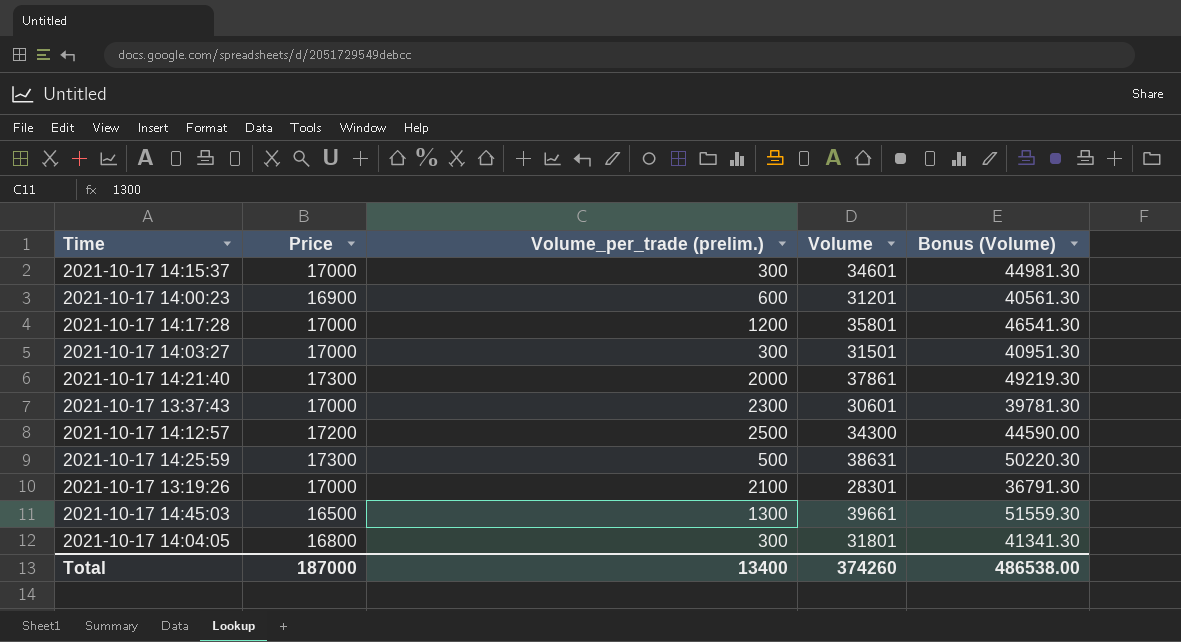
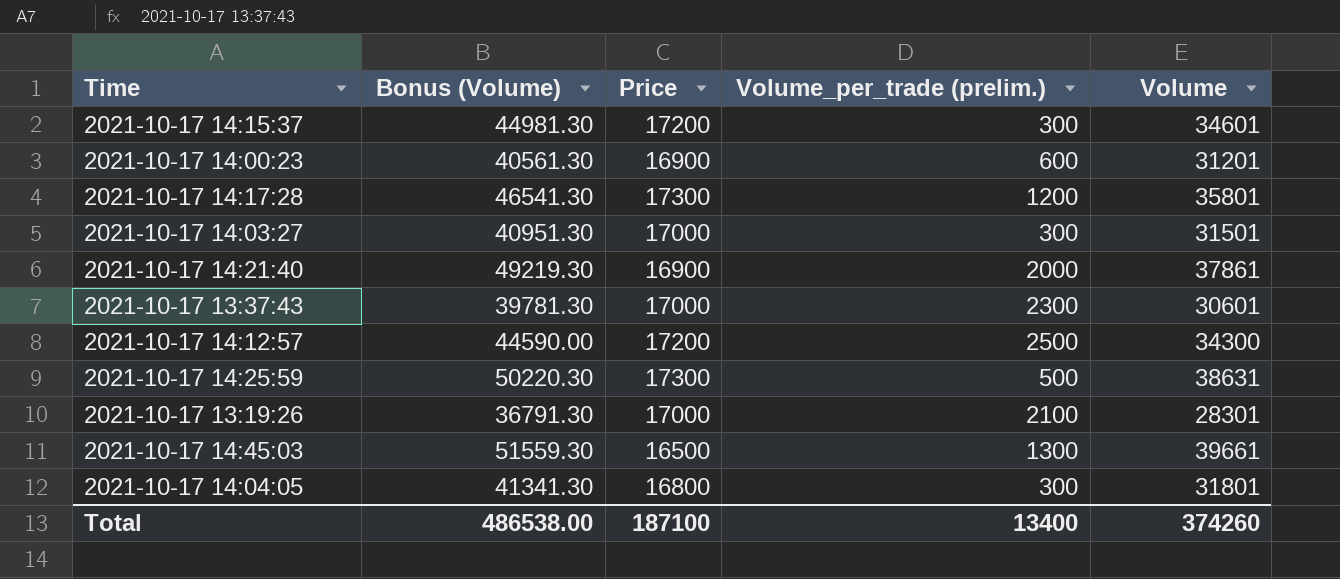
column Bonus (Volume) | position: 5 -> 2
2021-10-17 14:15:37 | Price: 17000 -> 17200
2021-10-17 14:17:28 | Price: 17000 -> 17300
2021-10-17 14:21:40 | Price: 17300 -> 16900
Total | Price: 187000 -> 187100

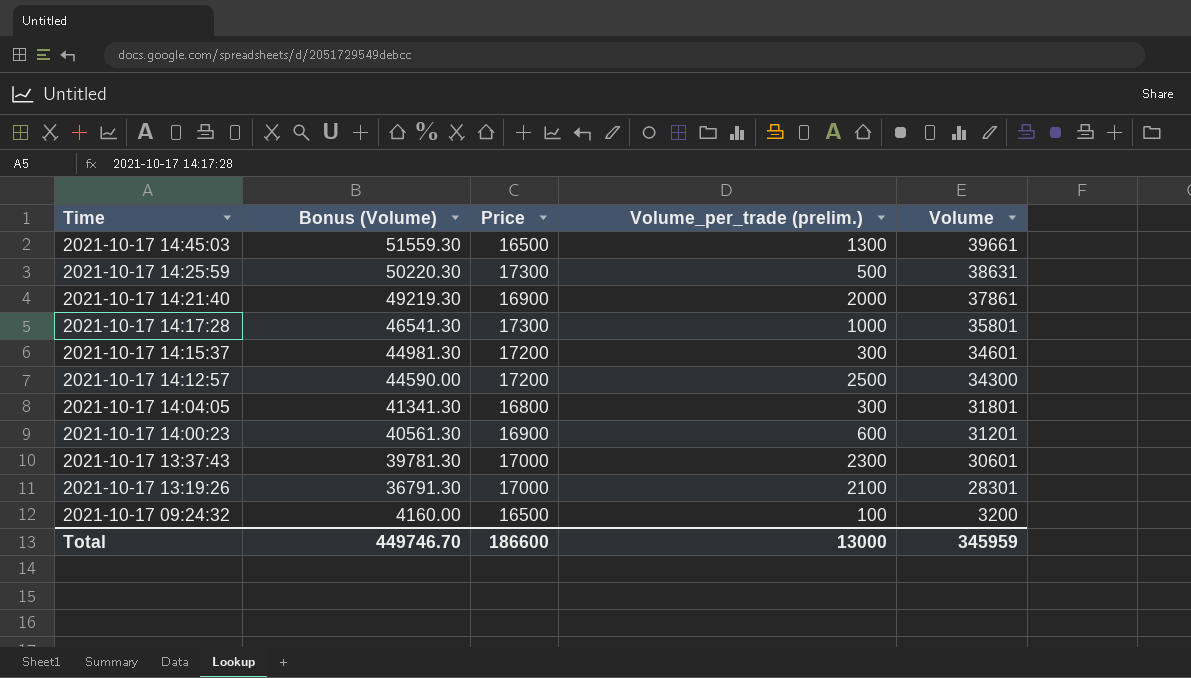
row order: none -> Time descending
row 2021-10-17 14:03:27: 40951.30 | 17000 | 300 | 31501 -> none
2021-10-17 14:17:28 | Volume_per_trade (prelim.): 1200 -> 1000
row 2021-10-17 09:24:32: none -> 4160.00 | 16500 | 100 | 3200
Total | Bonus (Volume): 486538.00 -> 449746.70
Total | Price: 187100 -> 186600
Total | Volume_per_trade (prelim.): 13400 -> 13000
Total | Volume: 374260 -> 345959

